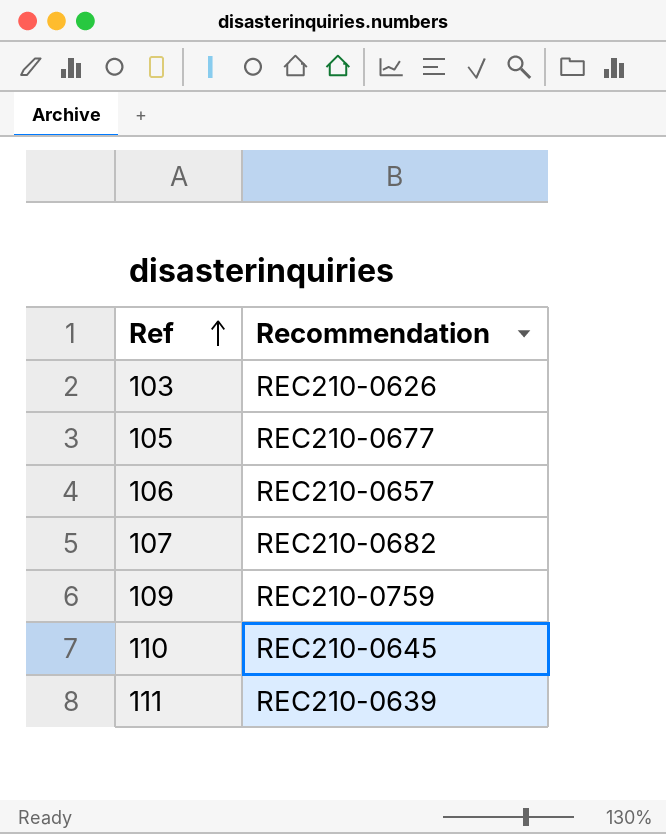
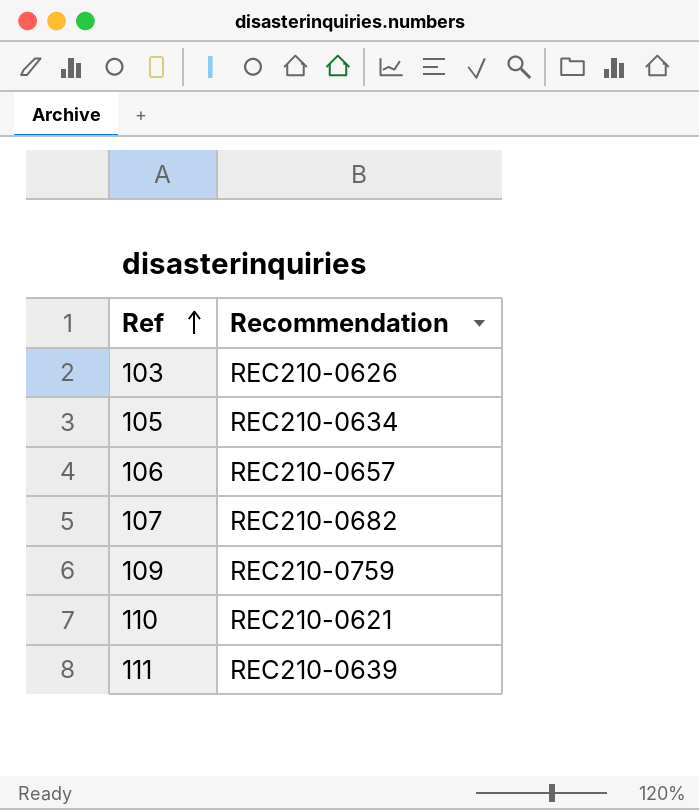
105 | Recommendation: REC210-0677 -> REC210-0634
110 | Recommendation: REC210-0645 -> REC210-0621

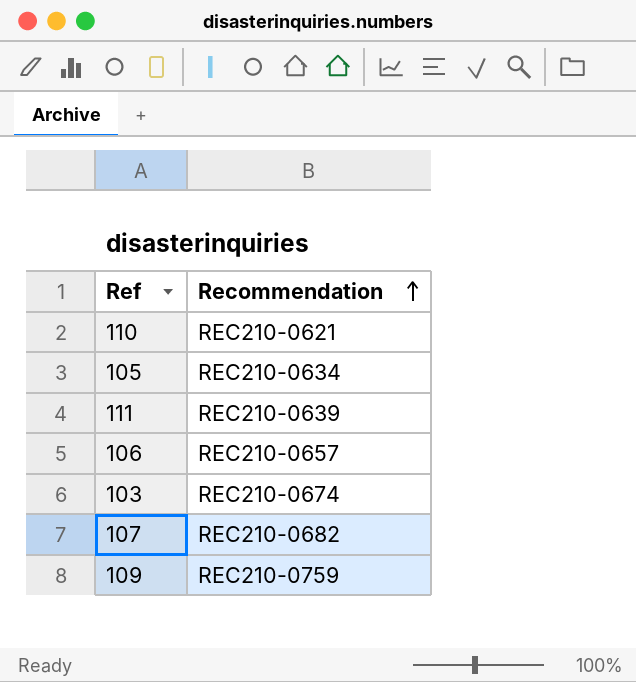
row order: Ref ascending -> Recommendation ascending
103 | Recommendation: REC210-0626 -> REC210-0674

